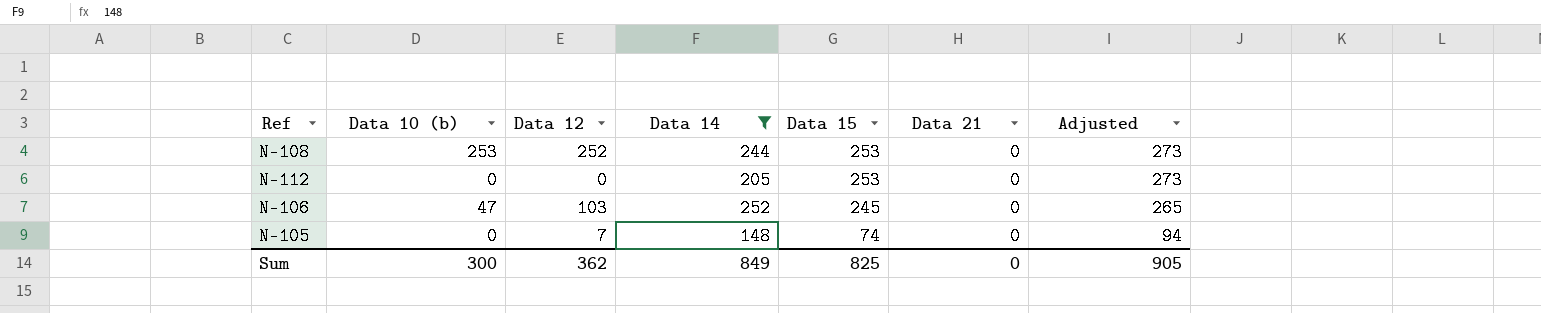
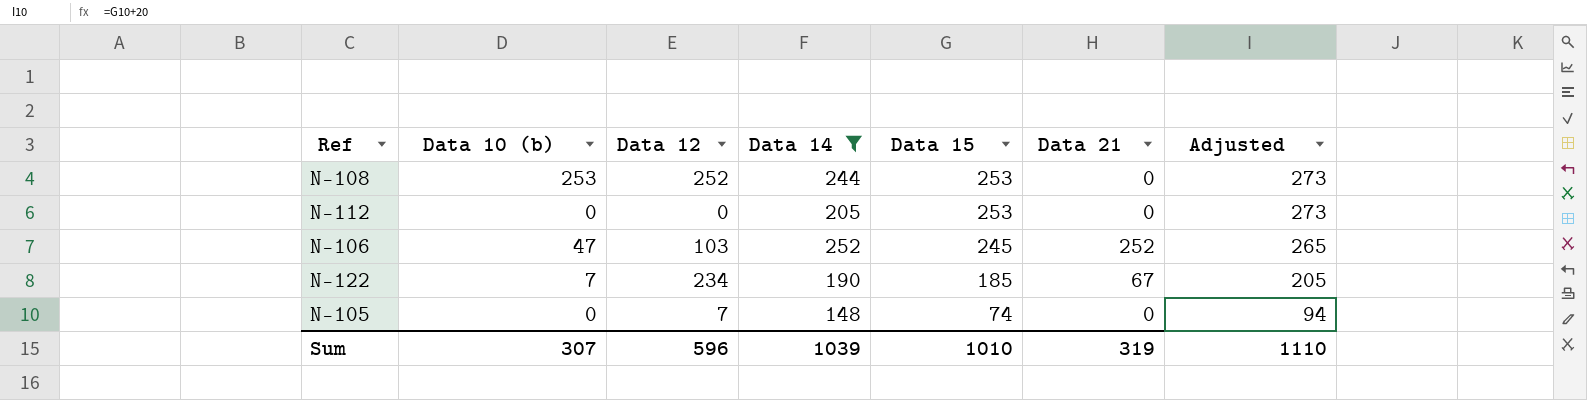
N-106 | Data 21: 0 -> 252
row N-122: none -> 7 | 234 | 190 | 185 | 67 | 205
Sum | Data 10 (b): 300 -> 307
Sum | Data 12: 362 -> 596
Sum | Data 14: 849 -> 1039
Sum | Data 15: 825 -> 1010
Sum | Data 21: 0 -> 319
Sum | Adjusted: 905 -> 1110

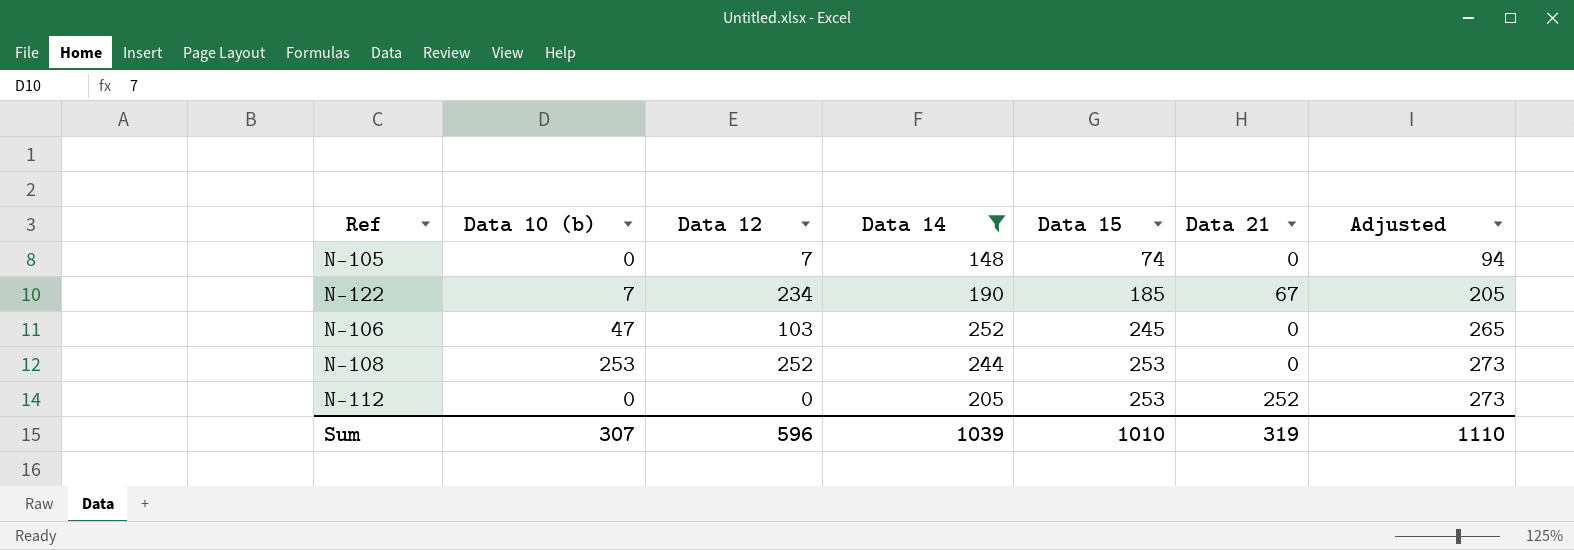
row order: Data 15 descending -> Data 15 ascending
N-106 | Data 21: 252 -> 0
N-112 | Data 21: 0 -> 252

